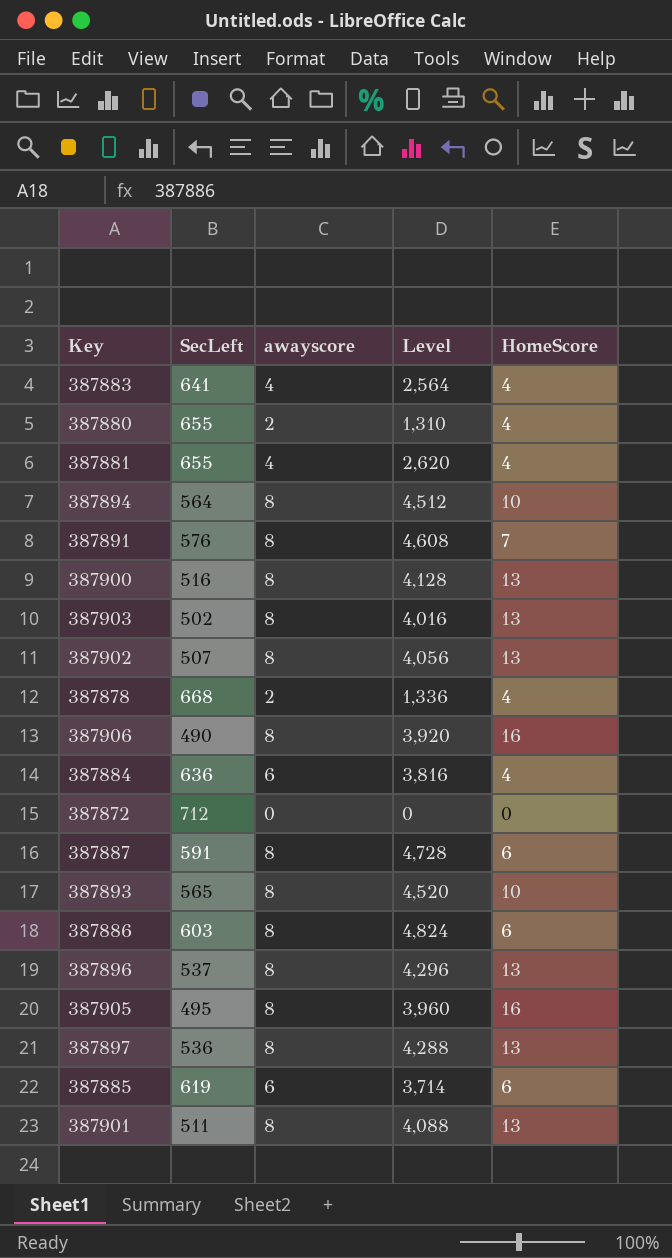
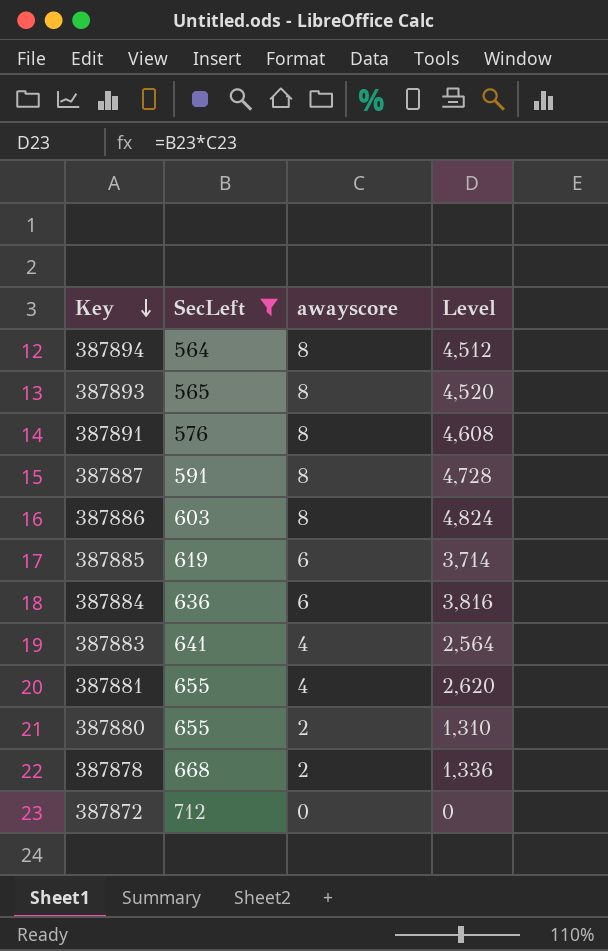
filter: none -> SecLeft >= 564
row order: none -> Key descending
column HomeScore | position: 5 -> none

